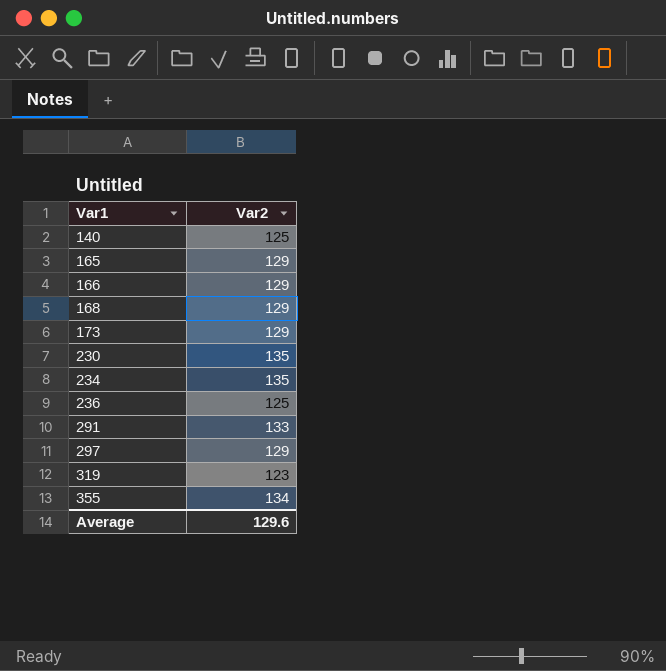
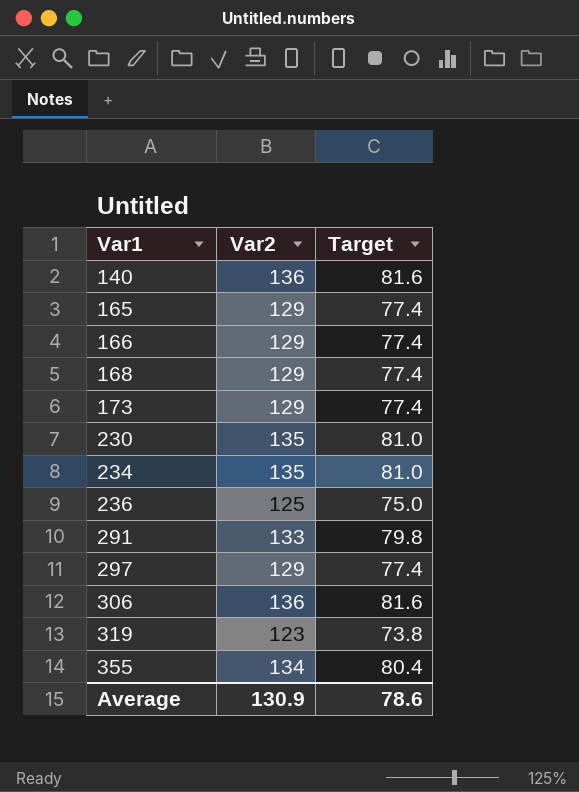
column Target | formula: none -> [Var2] * 0.6
140 | Var2: 125 -> 136
row 306: none -> 136 | 81.6
Average | Var2: 129.6 -> 130.9

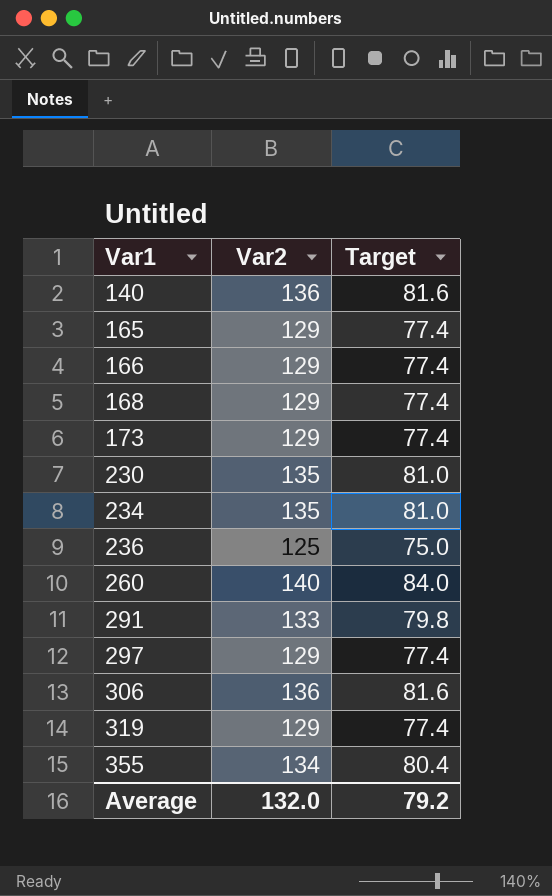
row 260: none -> 140 | 84.0
319 | Var2: 123 -> 129
319 | Target: 73.8 -> 77.4
Average | Var2: 130.9 -> 132.0
Average | Target: 78.6 -> 79.2

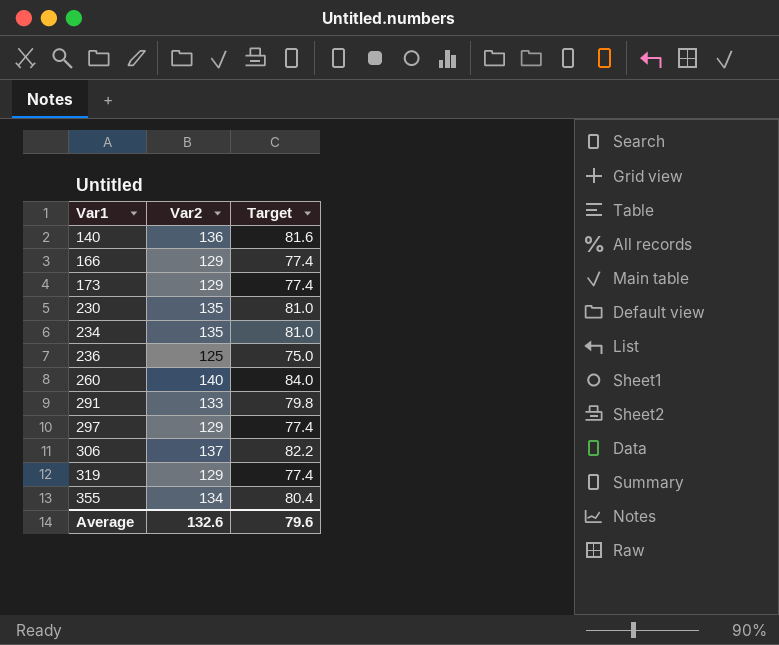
row 165: 129 | 77.4 -> none
row 168: 129 | 77.4 -> none
306 | Var2: 136 -> 137
306 | Target: 81.6 -> 82.2
Average | Var2: 132.0 -> 132.6
Average | Target: 79.2 -> 79.6

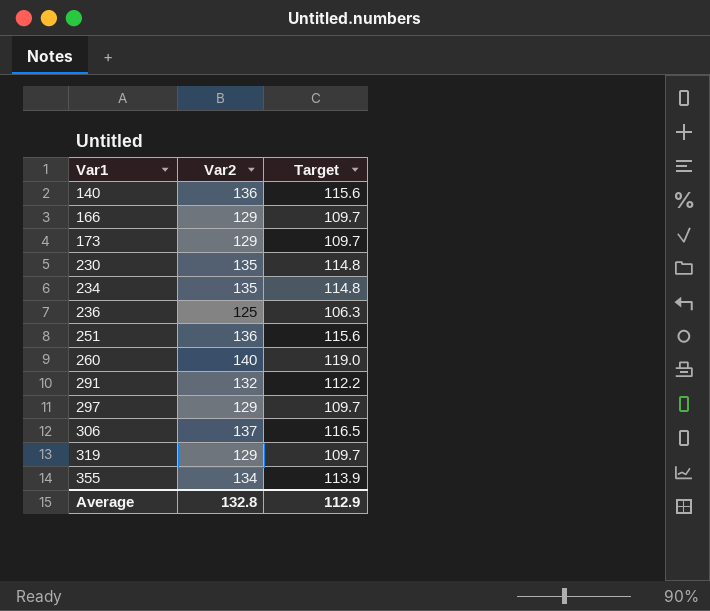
column Target | formula: [Var2] * 0.6 -> [Var2] * 0.85
row 251: none -> 136 | 115.6
291 | Var2: 133 -> 132
Average | Var2: 132.6 -> 132.8
Average | Target: 79.6 -> 112.9

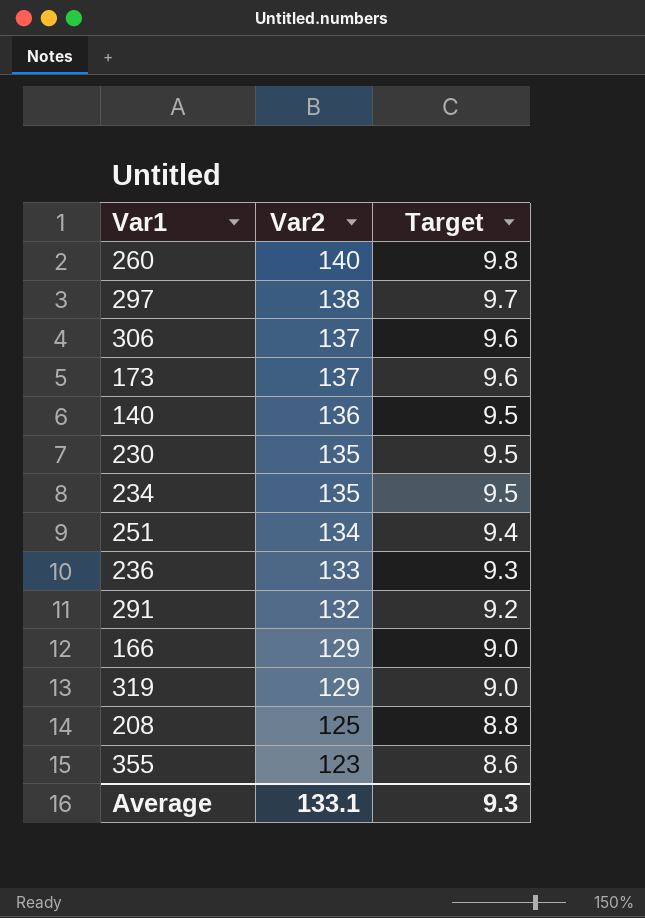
row order: Var1 ascending -> Var2 descending
column Target | formula: [Var2] * 0.85 -> [Var2] * 0.07
297 | Var2: 129 -> 138
173 | Var2: 129 -> 137
251 | Var2: 136 -> 134
236 | Var2: 125 -> 133
row 208: none -> 125 | 8.8
355 | Var2: 134 -> 123
Average | Var2: 132.8 -> 133.1
Average | Target: 112.9 -> 9.3

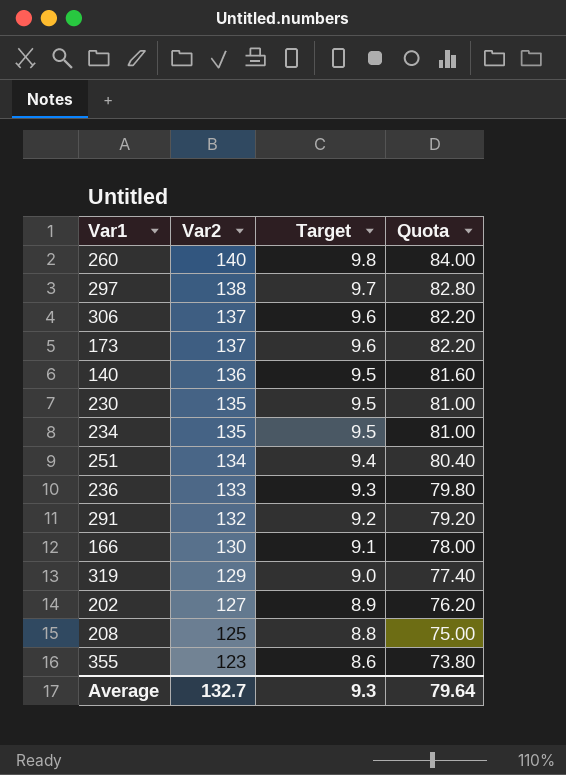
column Quota | formula: none -> [Var2] * 0.6
166 | Var2: 129 -> 130
166 | Target: 9.0 -> 9.1
row 202: none -> 127 | 8.9 | 76.20
Average | Var2: 133.1 -> 132.7

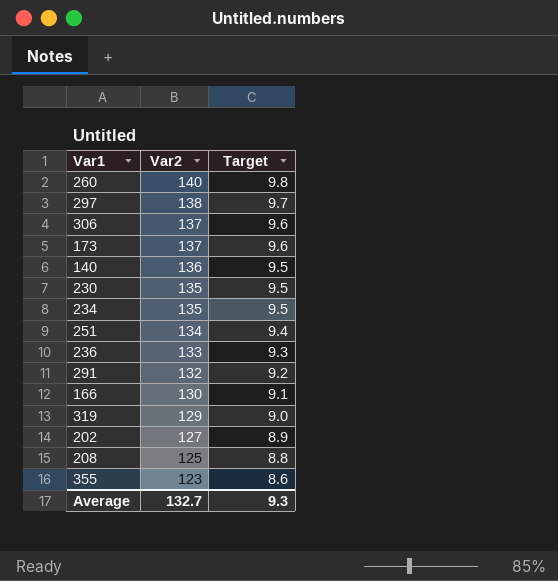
column Quota | formula: [Var2] * 0.6 -> none

